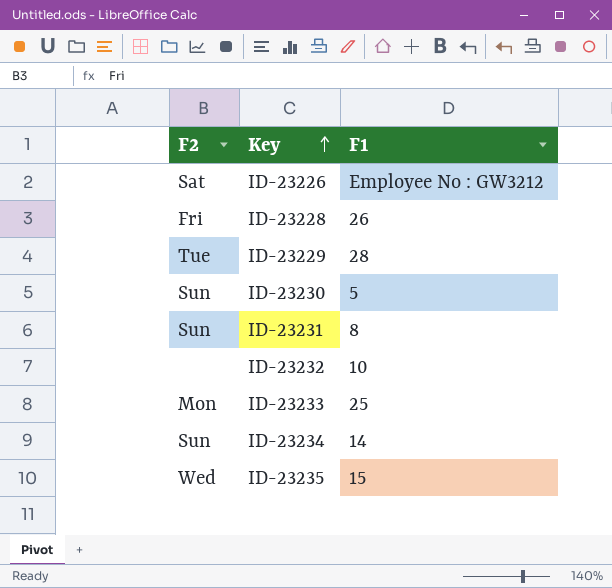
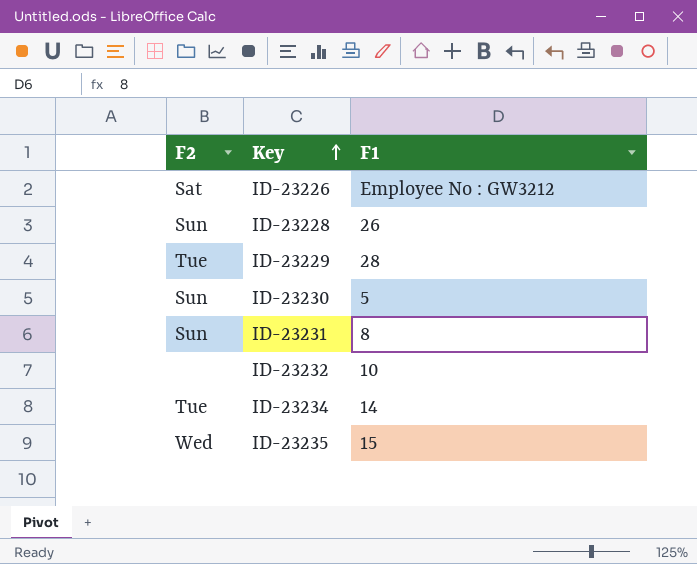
row ID-23233: Mon | 25 -> none
ID-23228 | F2: Fri -> Sun
ID-23234 | F2: Sun -> Tue

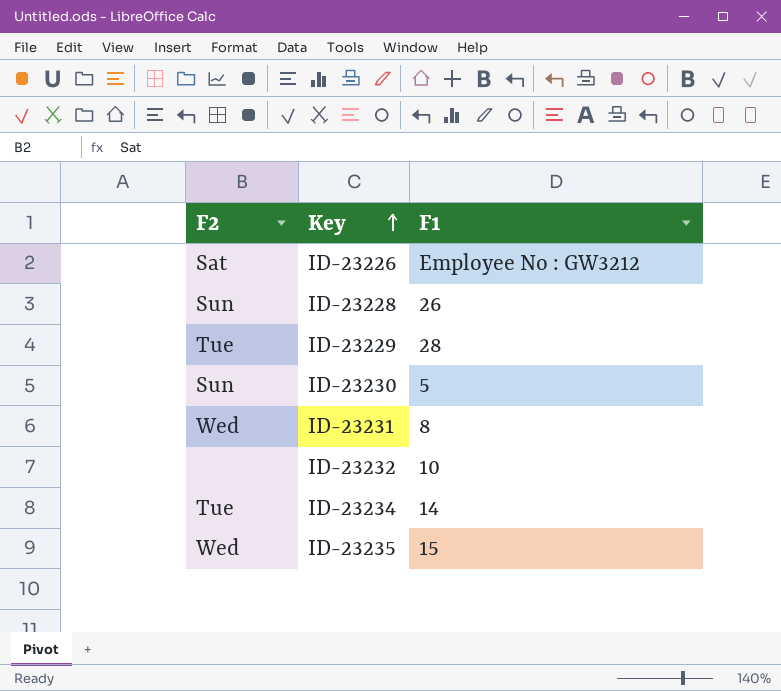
ID-23231 | F2: Sun -> Wed

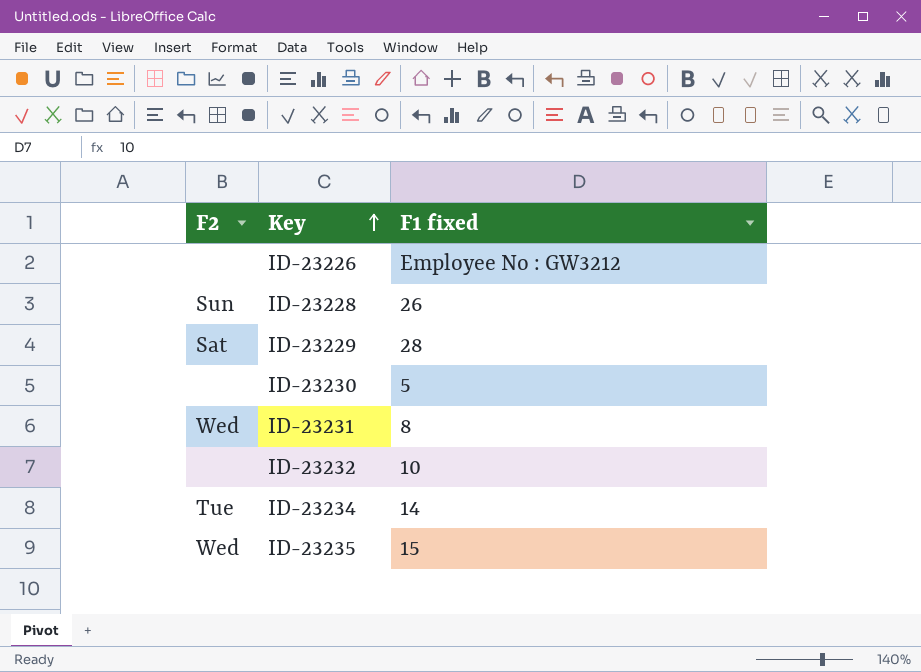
column name: F1 -> F1 fixed
ID-23226 | F2: Sat -> none
ID-23229 | F2: Tue -> Sat
ID-23230 | F2: Sun -> none

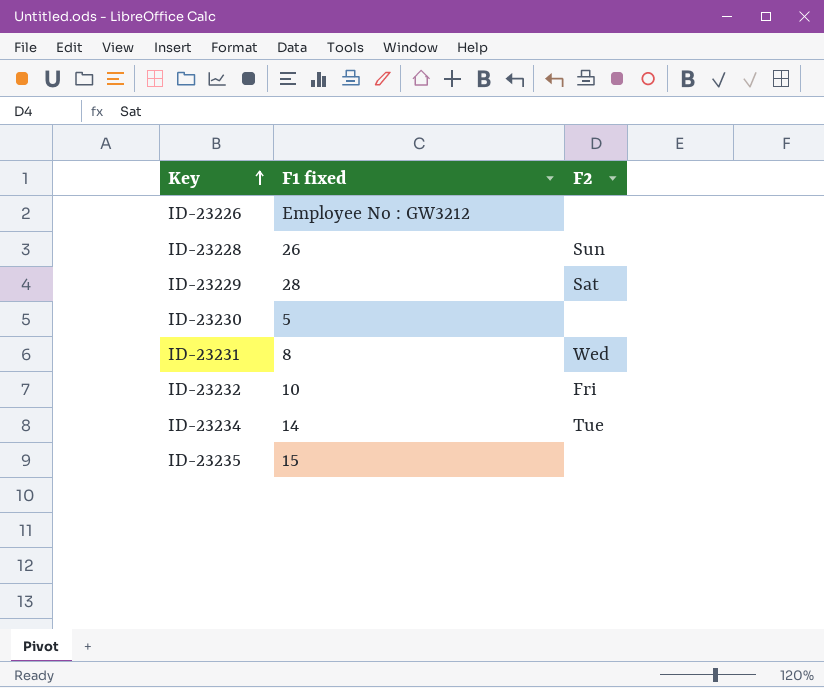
column F2 | position: 1 -> 3
ID-23232 | F2: none -> Fri
ID-23235 | F2: Wed -> none

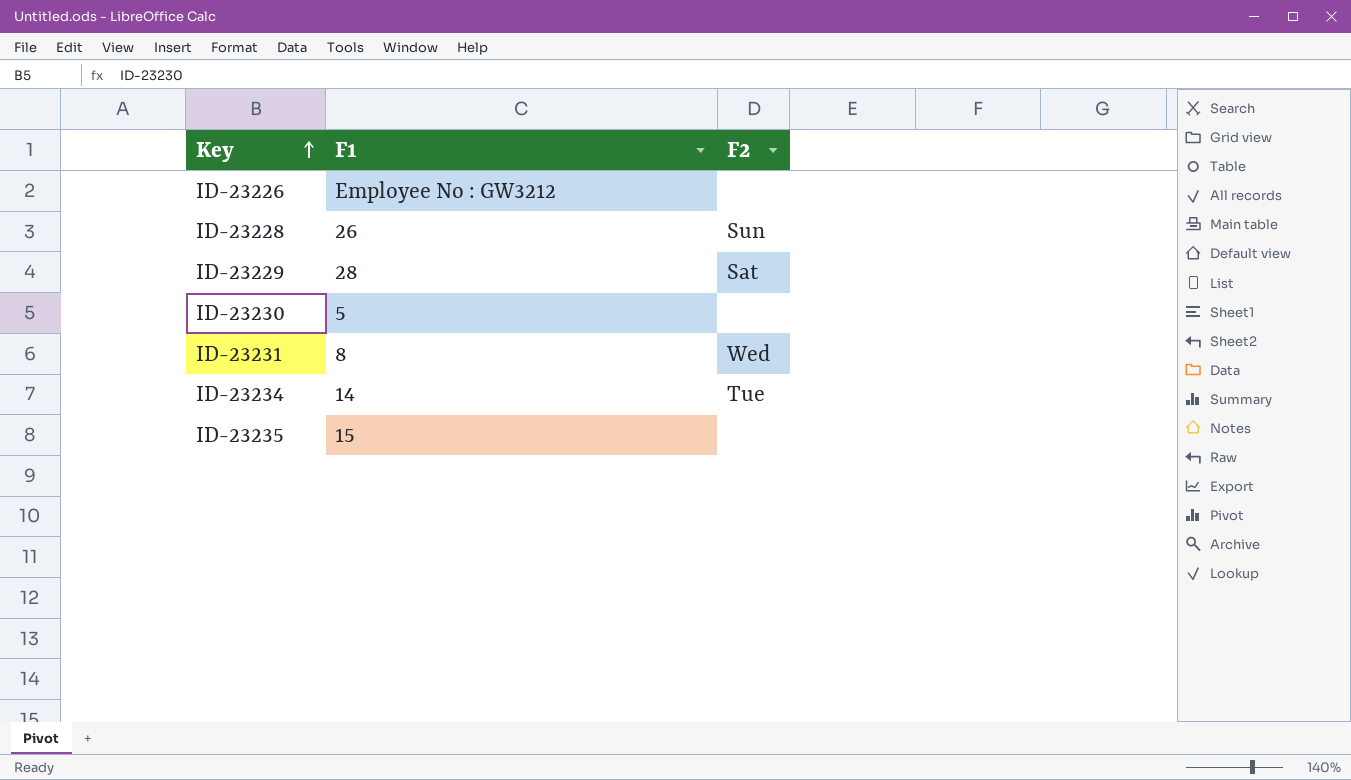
column name: F1 fixed -> F1
row ID-23232: 10 | Fri -> none

